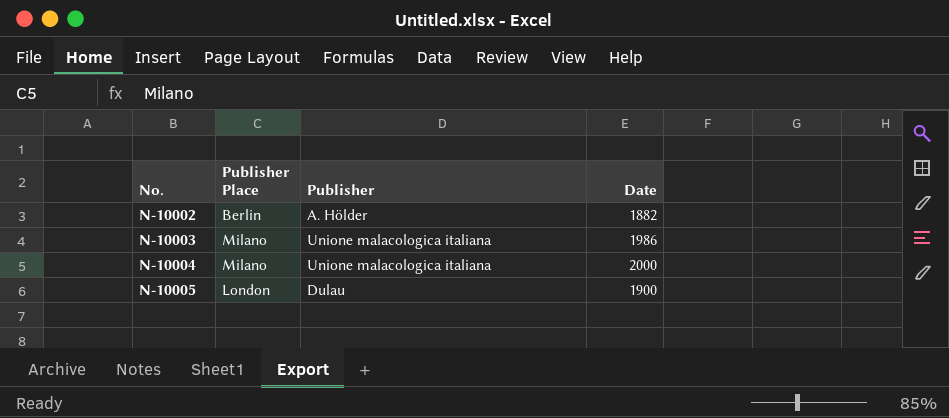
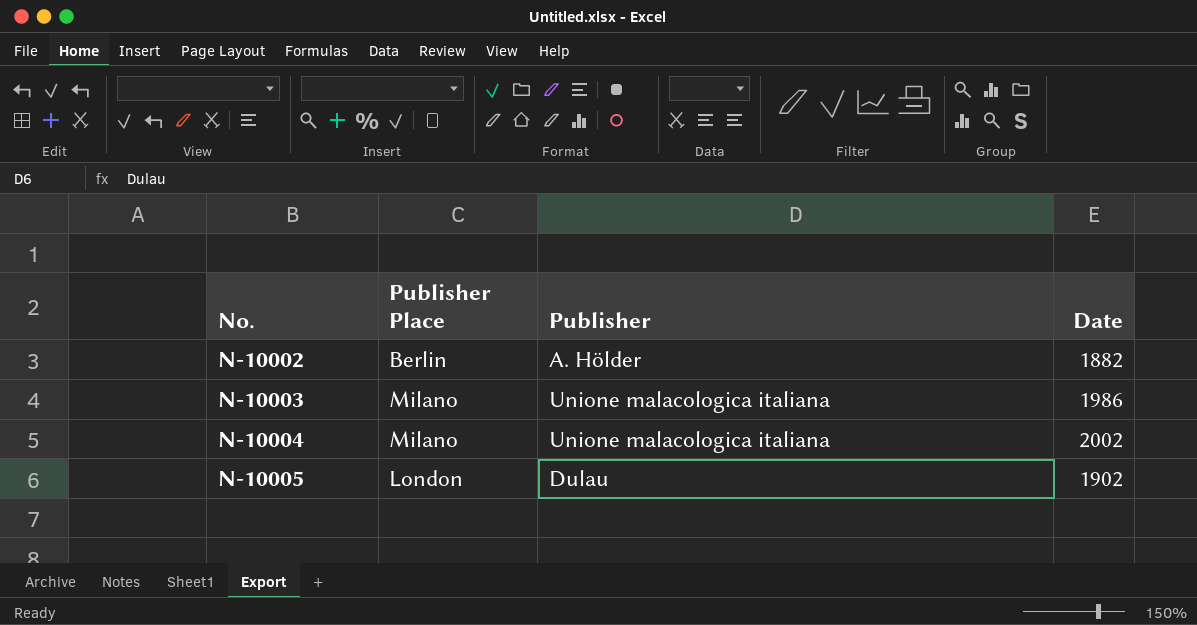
N-10004 | Date: 2000 -> 2002
N-10005 | Date: 1900 -> 1902

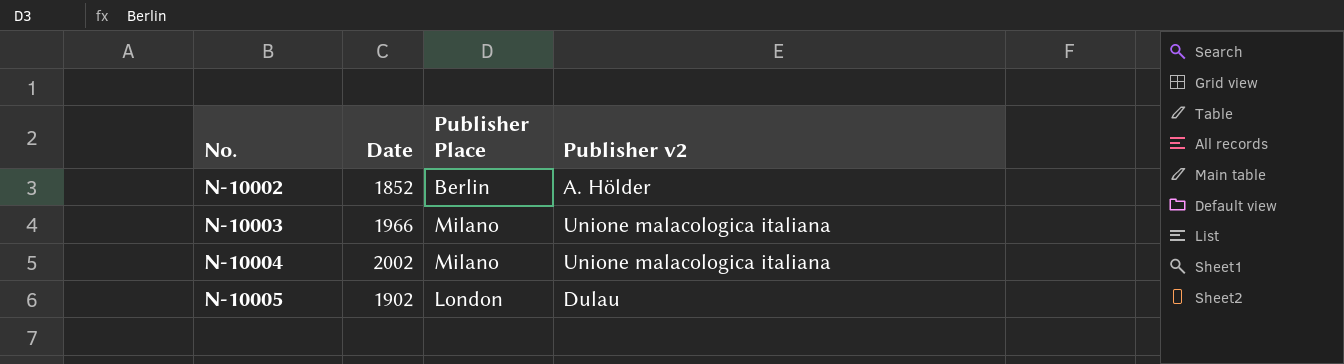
column Date | position: 4 -> 2
column name: Publisher -> Publisher v2
N-10002 | Date: 1882 -> 1852
N-10003 | Date: 1986 -> 1966

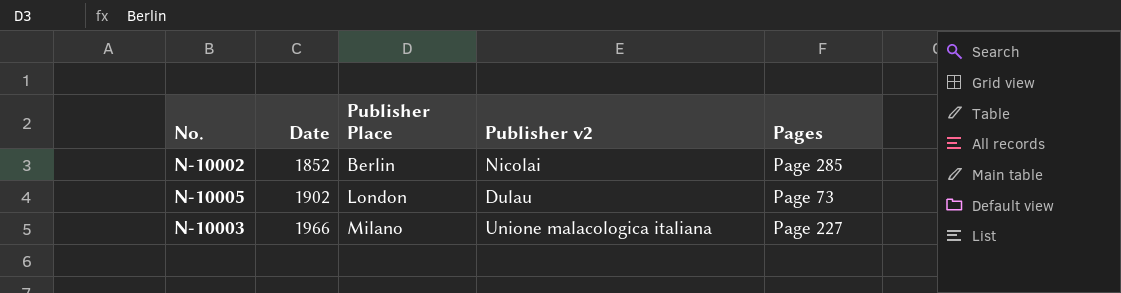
row order: No. ascending -> Date ascending
column Pages | position: none -> 5
row N-10004: 2002 | Milano | Unione malacologica italiana -> none
N-10002 | Publisher v2: A. Hölder -> Nicolai

